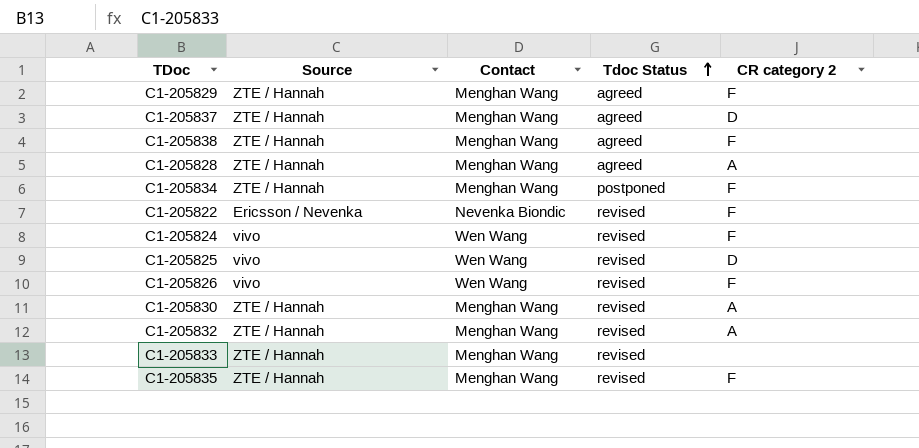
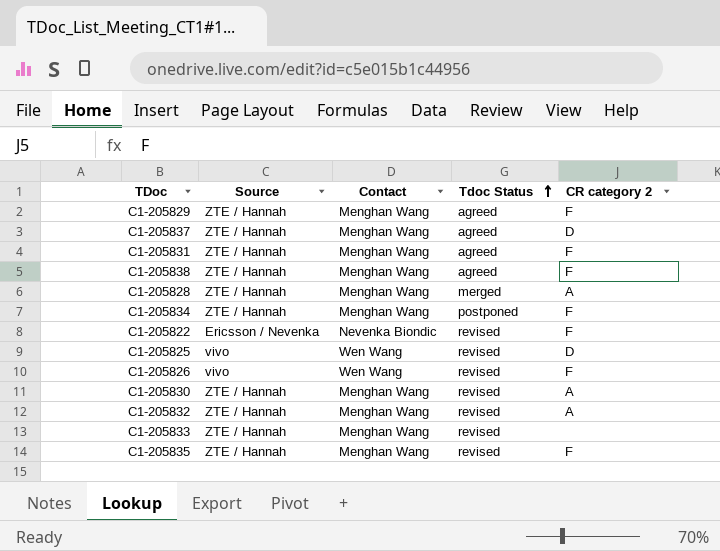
row C1-205824: vivo | Wen Wang | revised | F -> none
row C1-205831: none -> ZTE / Hannah | Menghan Wang | agreed | F
C1-205828 | Tdoc Status: agreed -> merged

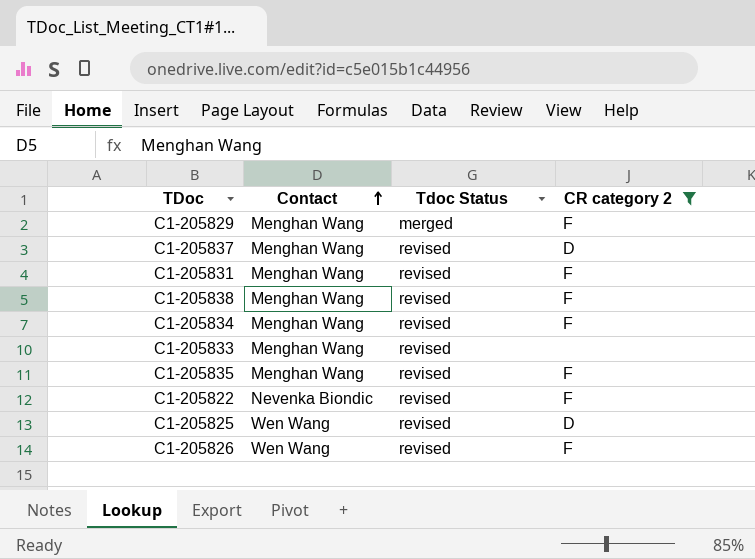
filter: none -> CR category 2 != A
row order: Tdoc Status ascending -> Contact ascending
column Source | position: 2 -> none
C1-205829 | Tdoc Status: agreed -> merged
C1-205837 | Tdoc Status: agreed -> revised
C1-205831 | Tdoc Status: agreed -> revised
C1-205838 | Tdoc Status: agreed -> revised
C1-205834 | Tdoc Status: postponed -> revised

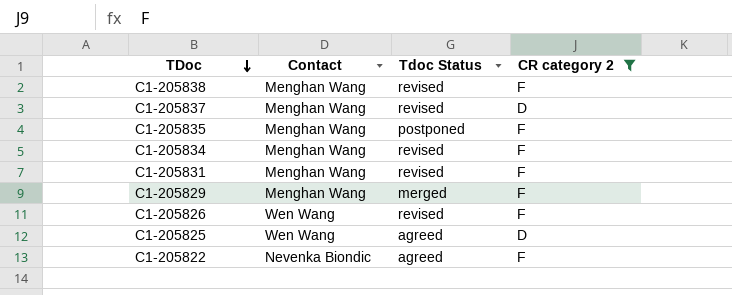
row order: Contact ascending -> TDoc descending
row C1-205833: Menghan Wang | revised | none -> none
C1-205835 | Tdoc Status: revised -> postponed
C1-205825 | Tdoc Status: revised -> agreed
C1-205822 | Tdoc Status: revised -> agreed

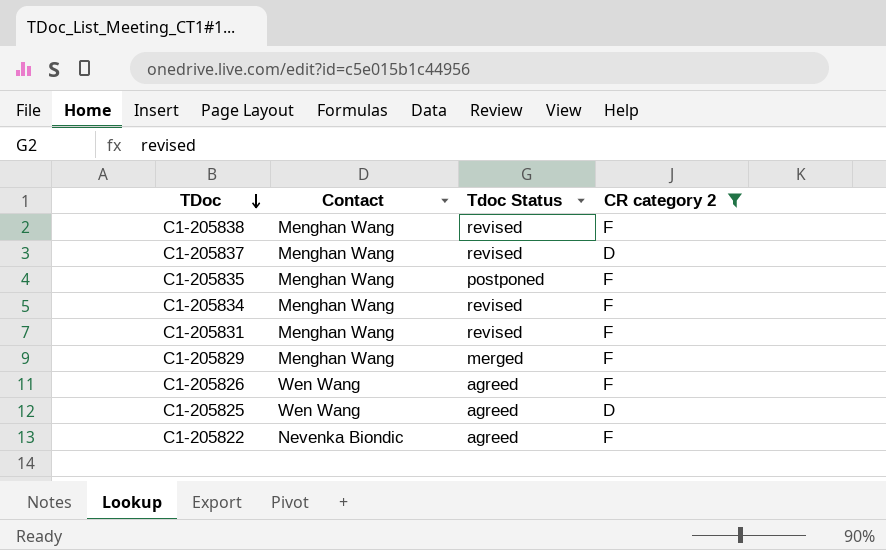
C1-205826 | Tdoc Status: revised -> agreed

